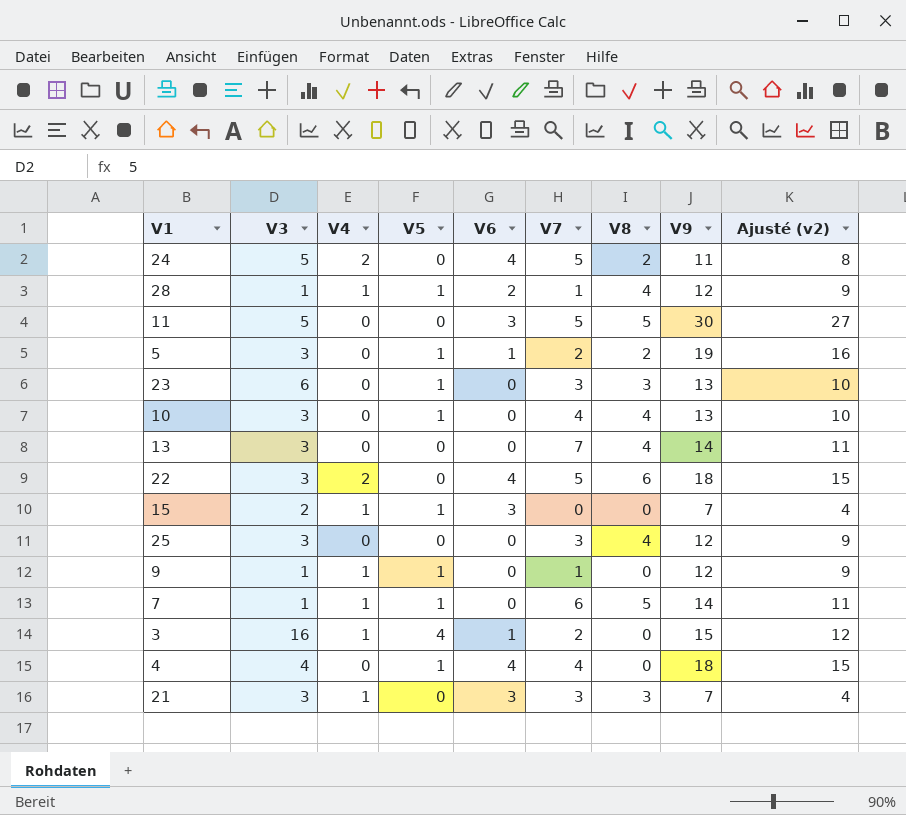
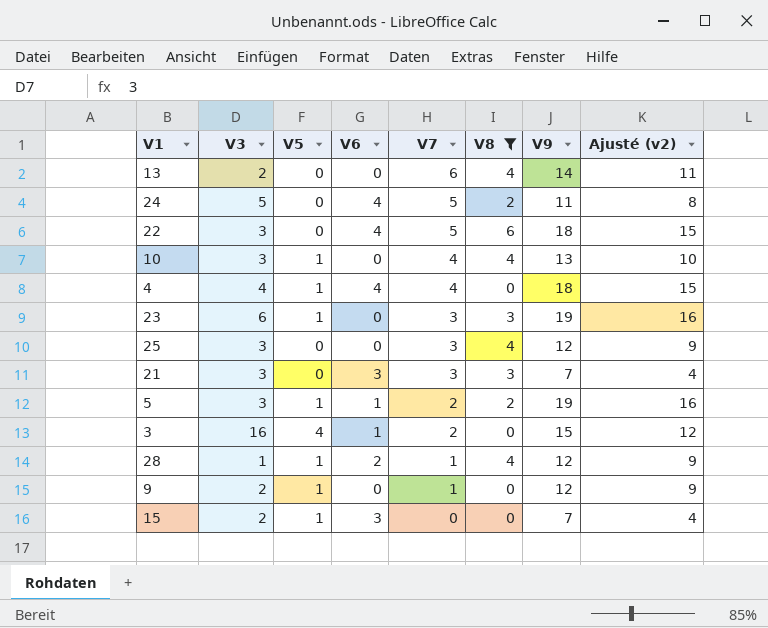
filter: none -> V8 != 5
row order: none -> V7 descending
column V4 | position: 3 -> none
13 | V3: 3 -> 2
13 | V7: 7 -> 6
23 | V9: 13 -> 19
23 | Ajusté (v2): 10 -> 16
9 | V3: 1 -> 2

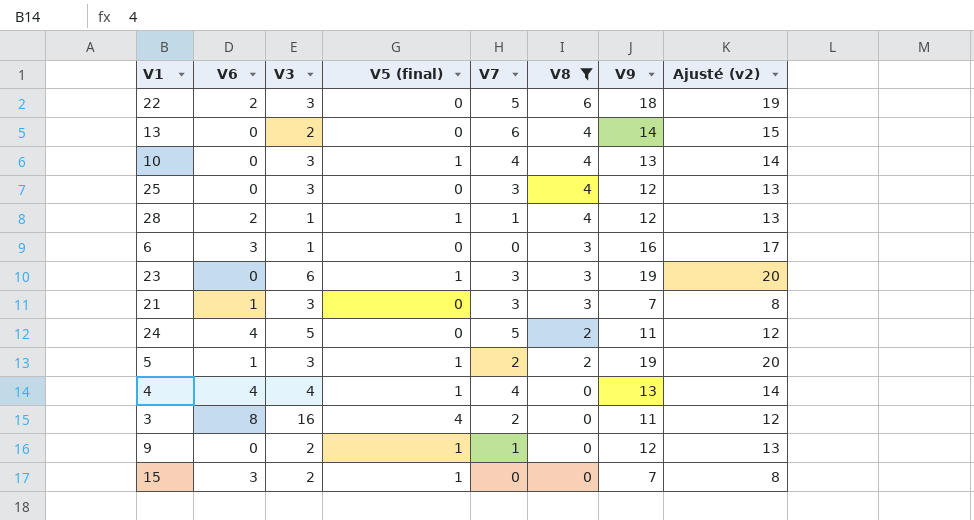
row order: V7 descending -> V8 descending
column V6 | position: 4 -> 2
column name: V5 -> V5 (final)
column Ajusté (v2) | formula: [V9] - 3 -> [V9] + 1
22 | V6: 4 -> 2
row 6: none -> 3 | 1 | 0 | 0 | 3 | 16 | 17
21 | V6: 3 -> 1
4 | V9: 18 -> 13
3 | V6: 1 -> 8
3 | V9: 15 -> 11

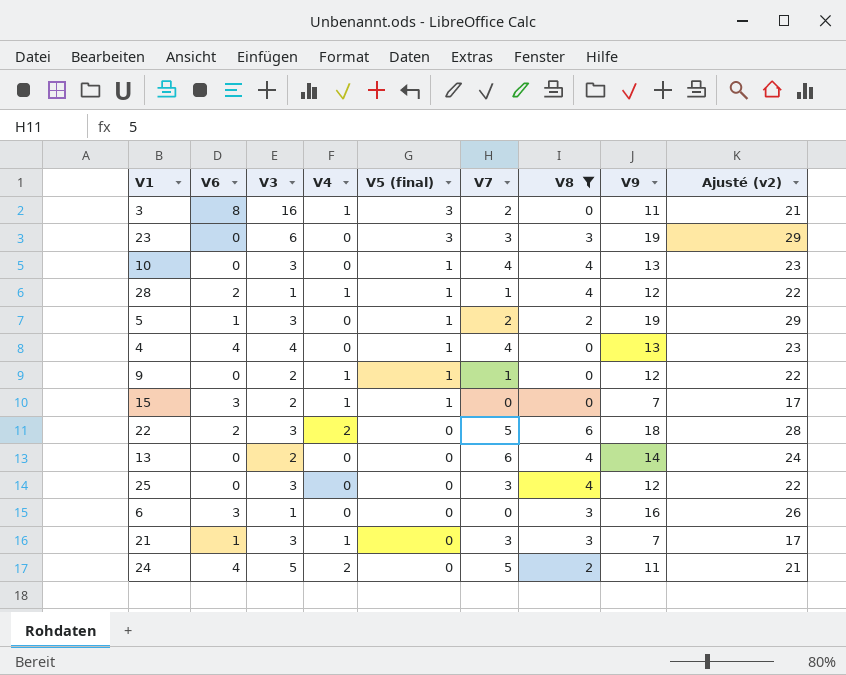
row order: V8 descending -> V5 (final) descending
column V4 | position: none -> 4
column Ajusté (v2) | formula: [V9] + 1 -> [V9] + 10
3 | V5 (final): 4 -> 3
23 | V5 (final): 1 -> 3

